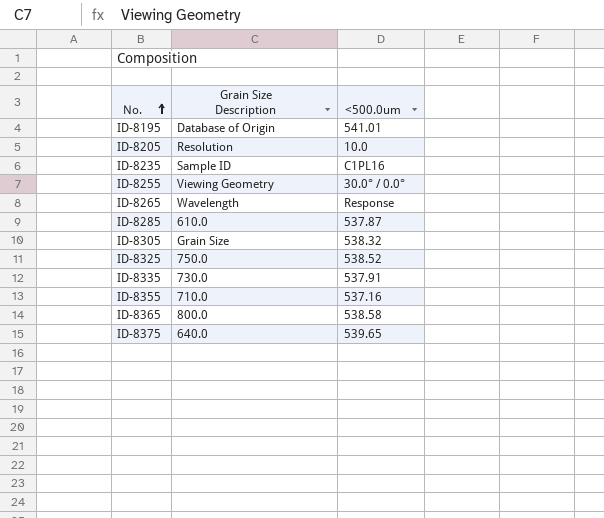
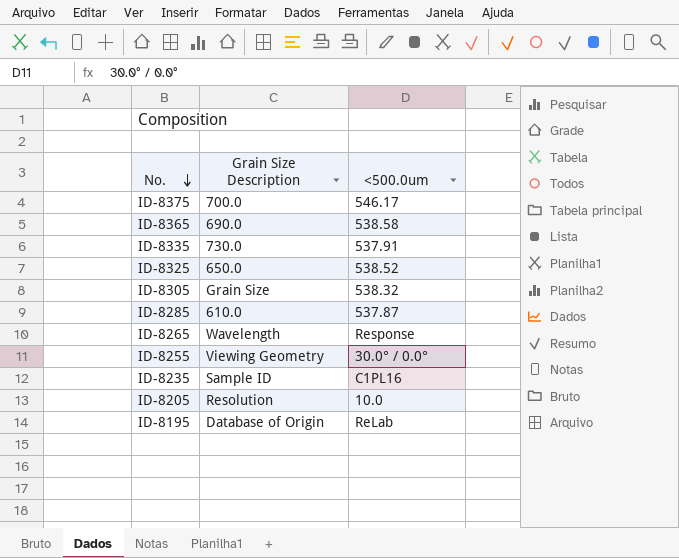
row order: No. ascending -> No. descending
row ID-8355: 710.0 | 537.16 -> none
ID-8375 | Grain Size Description: 640.0 -> 700.0
ID-8375 | <500.0um: 539.65 -> 546.17
ID-8365 | Grain Size Description: 800.0 -> 690.0
ID-8325 | Grain Size Description: 750.0 -> 650.0
ID-8195 | <500.0um: 541.01 -> ReLab

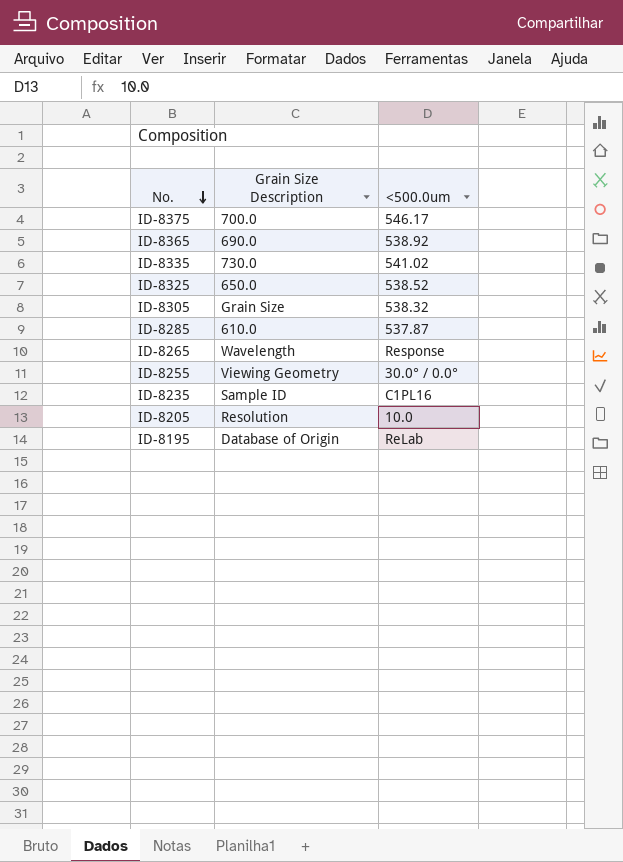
ID-8365 | <500.0um: 538.58 -> 538.92
ID-8335 | <500.0um: 537.91 -> 541.02

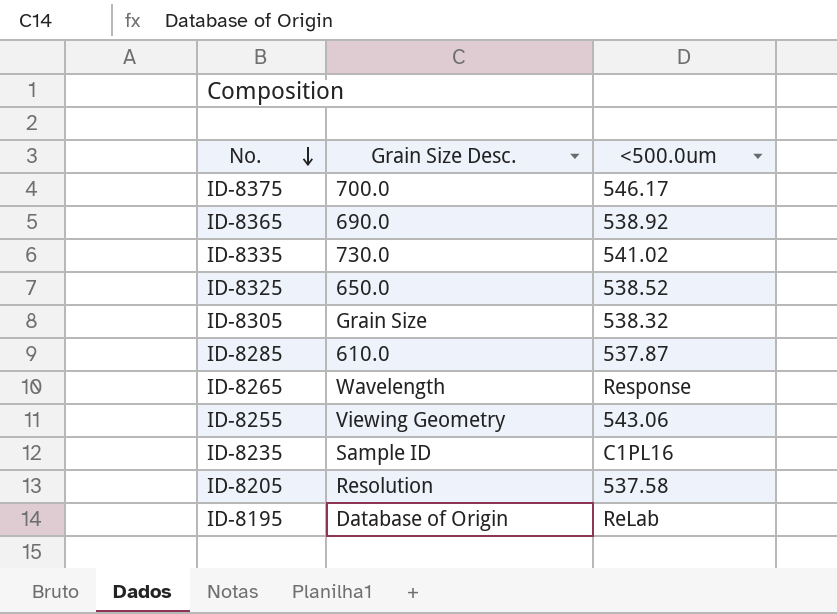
column name: Grain Size Description -> Grain Size Desc.
ID-8255 | <500.0um: 30.0° / 0.0° -> 543.06
ID-8205 | <500.0um: 10.0 -> 537.58

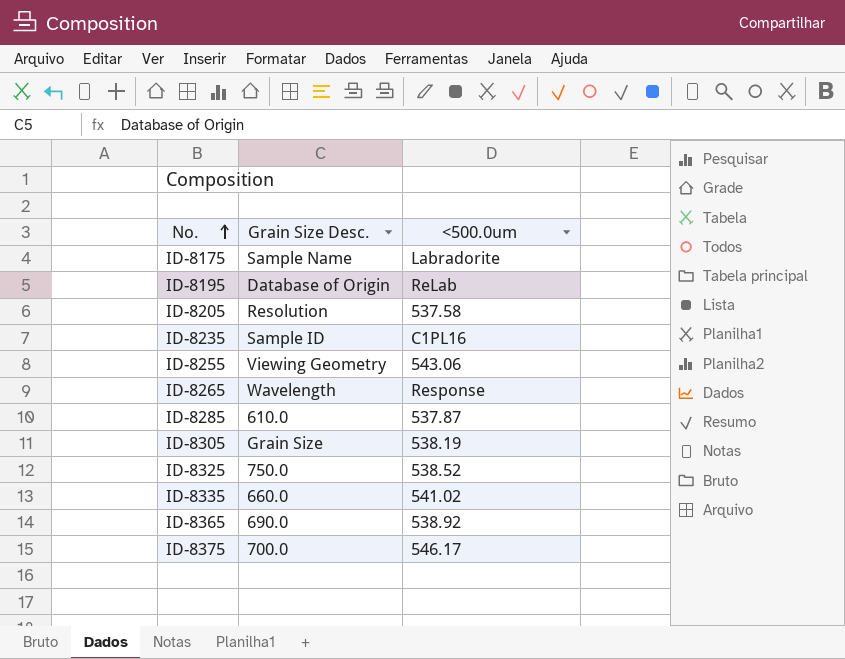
row order: No. descending -> No. ascending
row ID-8175: none -> Sample Name | Labradorite
ID-8305 | <500.0um: 538.32 -> 538.19
ID-8325 | Grain Size Desc.: 650.0 -> 750.0
ID-8335 | Grain Size Desc.: 730.0 -> 660.0

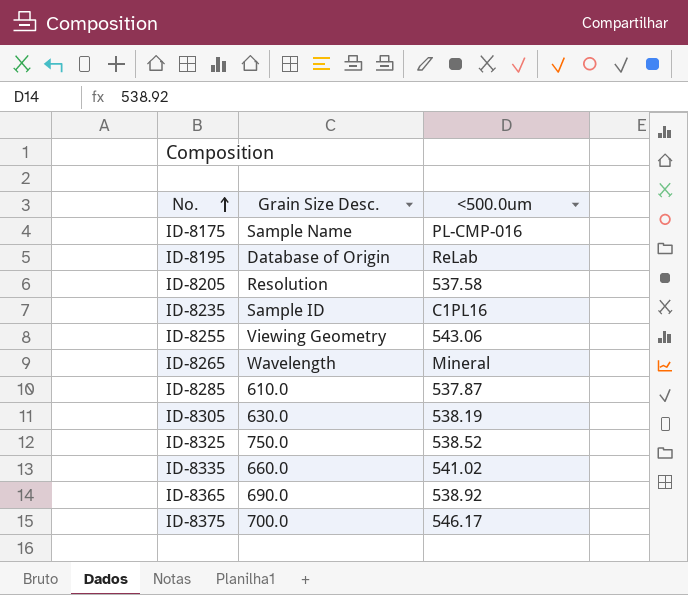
ID-8175 | <500.0um: Labradorite -> PL-CMP-016
ID-8265 | <500.0um: Response -> Mineral
ID-8305 | Grain Size Desc.: Grain Size -> 630.0

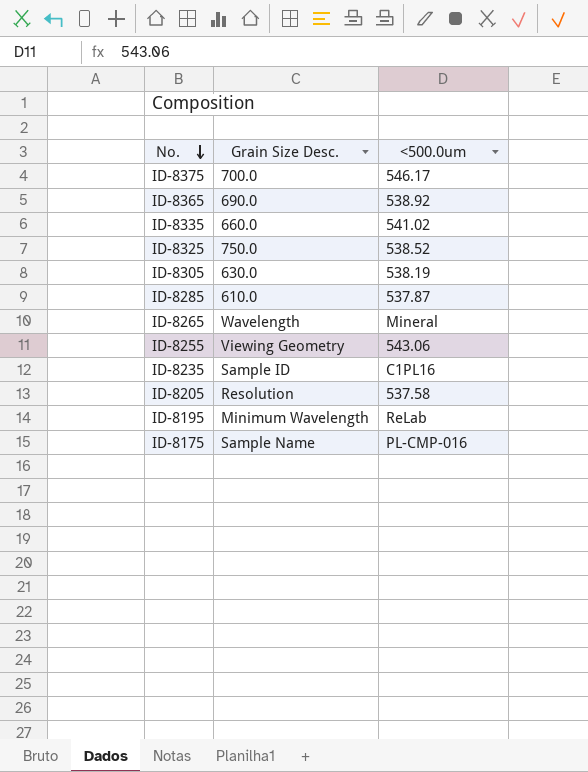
row order: No. ascending -> No. descending
ID-8195 | Grain Size Desc.: Database of Origin -> Minimum Wavelength

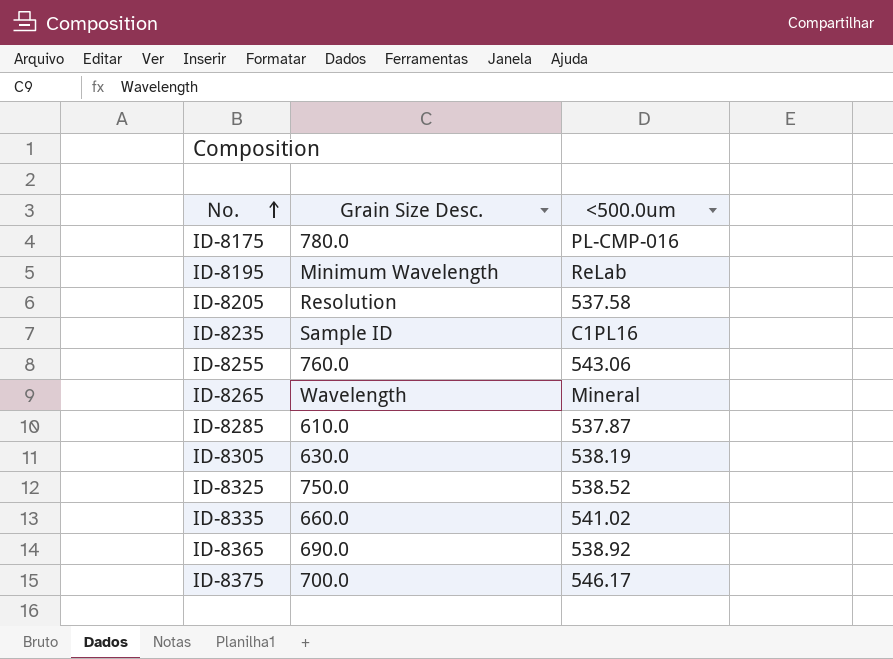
row order: No. descending -> No. ascending
ID-8175 | Grain Size Desc.: Sample Name -> 780.0
ID-8255 | Grain Size Desc.: Viewing Geometry -> 760.0

